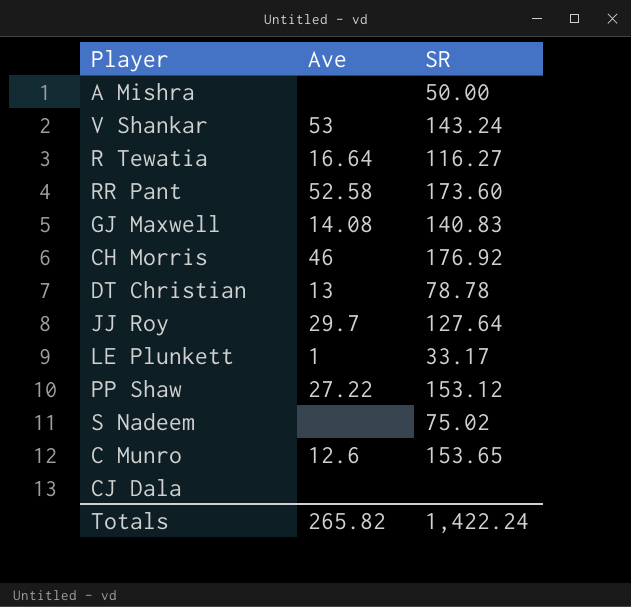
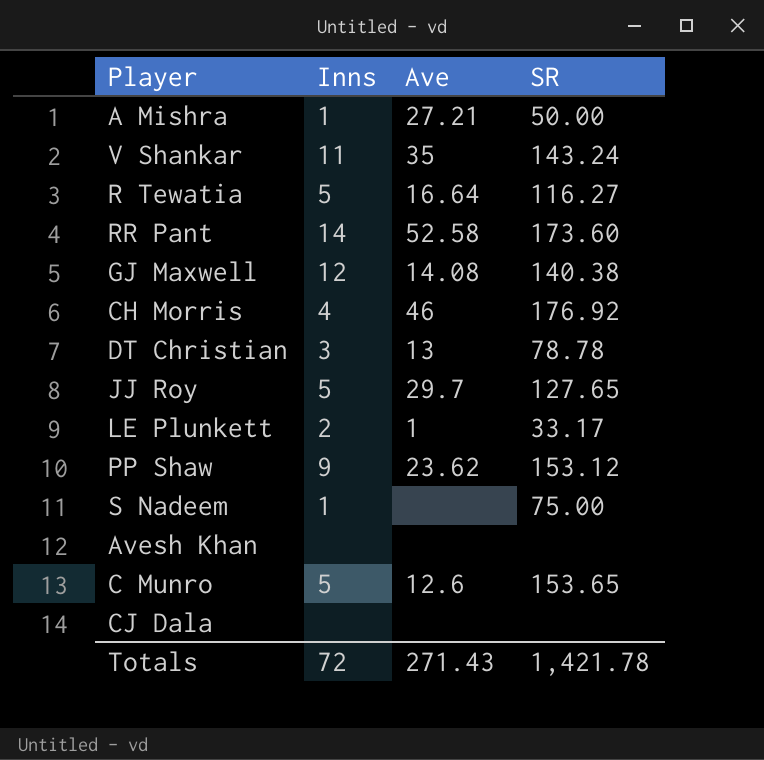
column Inns | position: none -> 2
A Mishra | Ave: none -> 27.21
V Shankar | Ave: 53 -> 35
GJ Maxwell | SR: 140.83 -> 140.38
JJ Roy | SR: 127.64 -> 127.65
PP Shaw | Ave: 27.22 -> 23.62
S Nadeem | SR: 75.02 -> 75.00
row Avesh Khan: none -> none | none | none
Totals | Ave: 265.82 -> 271.43
Totals | SR: 1,422.24 -> 1,421.78

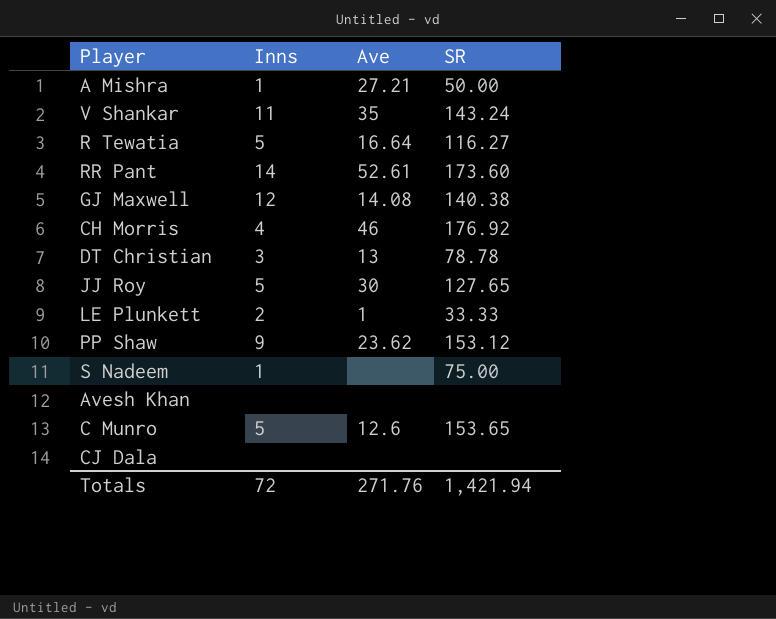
RR Pant | Ave: 52.58 -> 52.61
JJ Roy | Ave: 29.7 -> 30
LE Plunkett | SR: 33.17 -> 33.33
Totals | Ave: 271.43 -> 271.76
Totals | SR: 1,421.78 -> 1,421.94

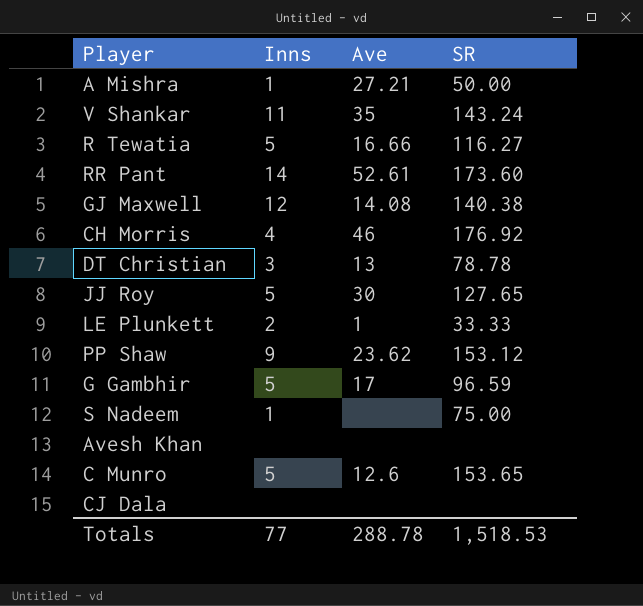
R Tewatia | Ave: 16.64 -> 16.66
row G Gambhir: none -> 5 | 17 | 96.59
Totals | Inns: 72 -> 77
Totals | Ave: 271.76 -> 288.78
Totals | SR: 1,421.94 -> 1,518.53

